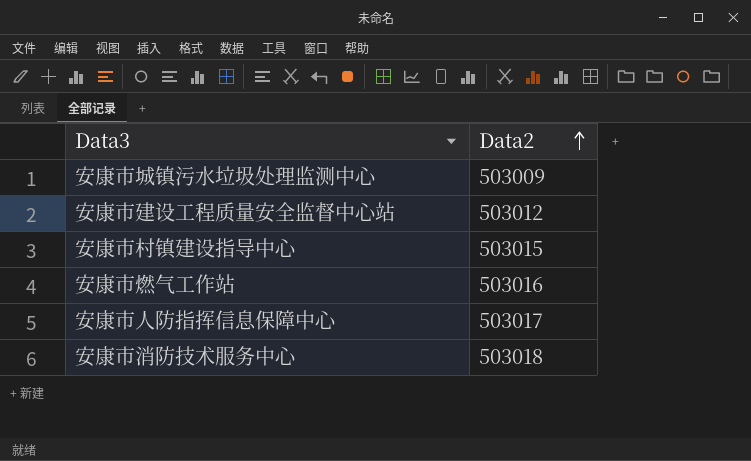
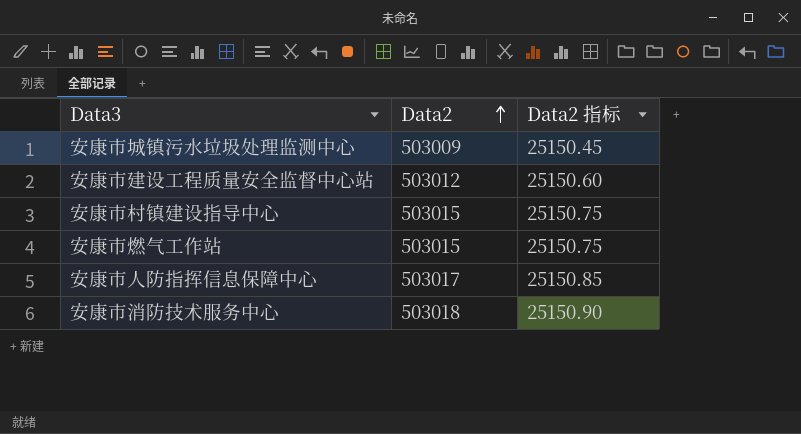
column Data2 指标 | formula: none -> [Data2] * 0.05
安康市燃气工作站 | Data2: 503016 -> 503015

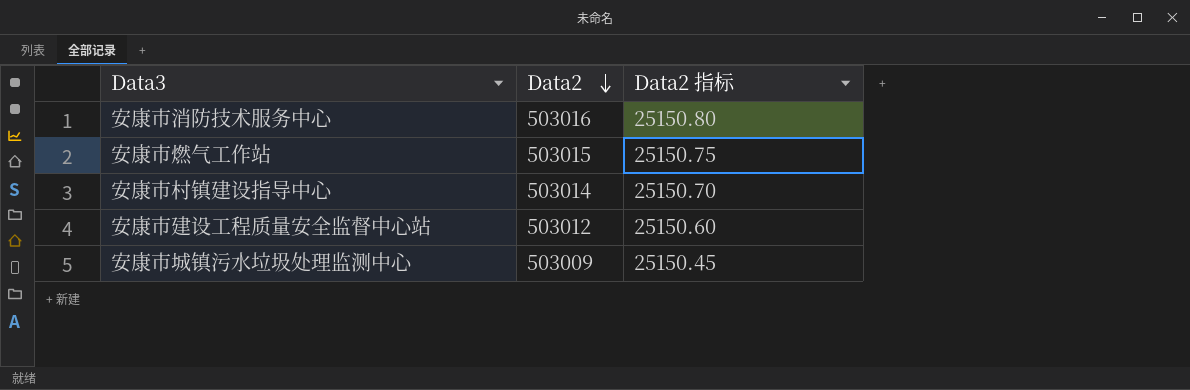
row order: Data2 ascending -> Data2 descending
row 安康市人防指挥信息保障中心: 503017 | 25150.85 -> none
安康市消防技术服务中心 | Data2: 503018 -> 503016
安康市消防技术服务中心 | Data2 指标: 25150.90 -> 25150.80
安康市村镇建设指导中心 | Data2: 503015 -> 503014
安康市村镇建设指导中心 | Data2 指标: 25150.75 -> 25150.70

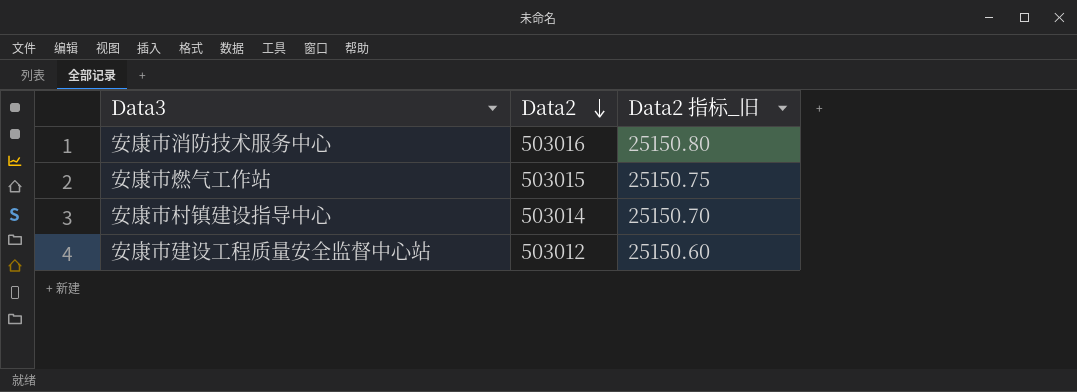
column name: Data2 指标 -> Data2 指标_旧
row 安康市城镇污水垃圾处理监测中心: 503009 | 25150.45 -> none

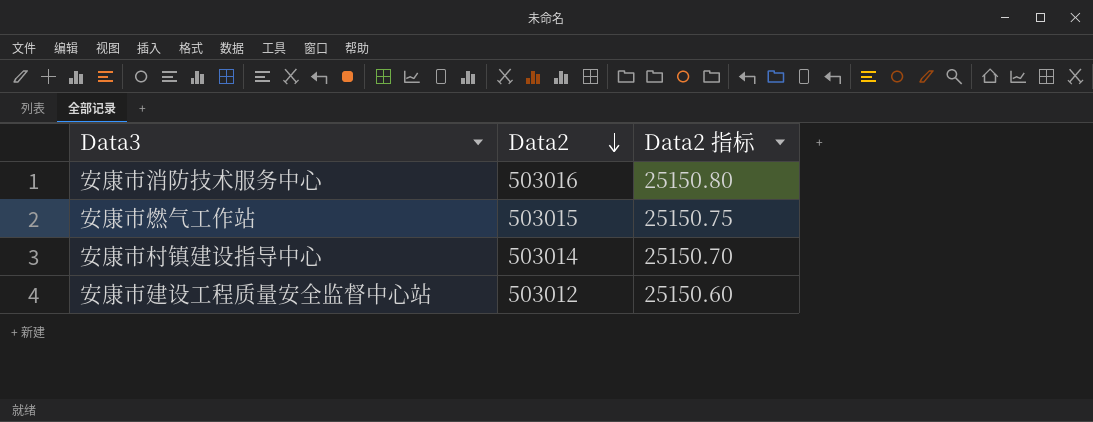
column name: Data2 指标_旧 -> Data2 指标

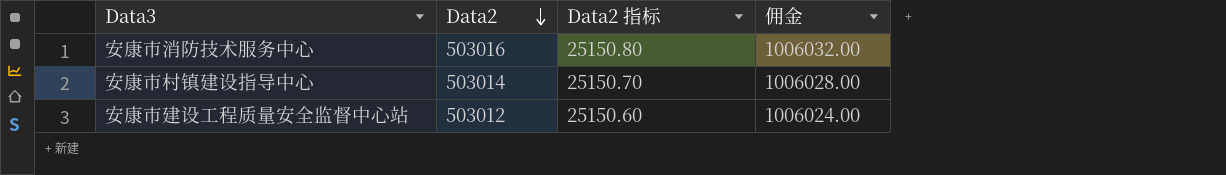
column 佣金 | formula: none -> [Data2] * 2
row 安康市燃气工作站: 503015 | 25150.75 -> none

